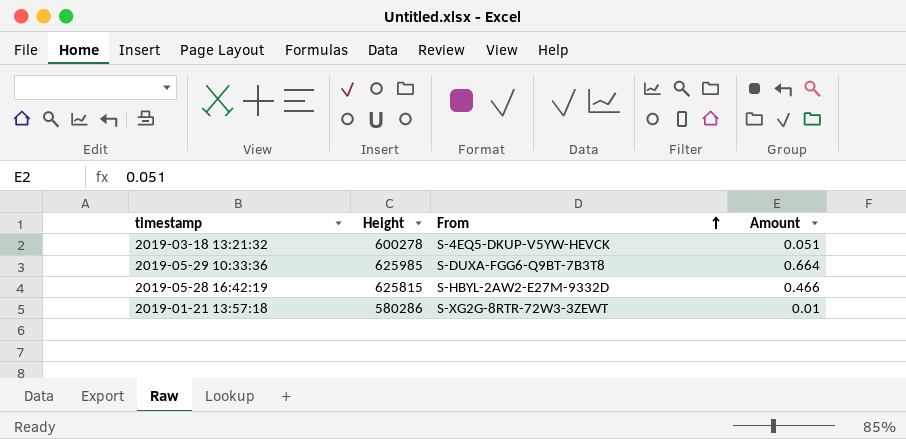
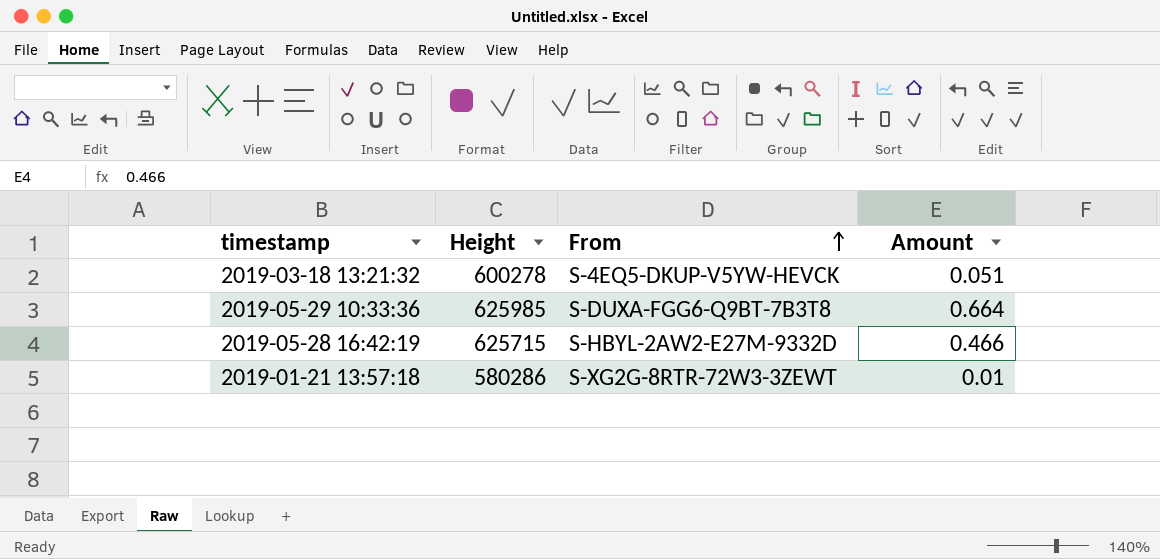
2019-05-28 16:42:19 | Height: 625815 -> 625715

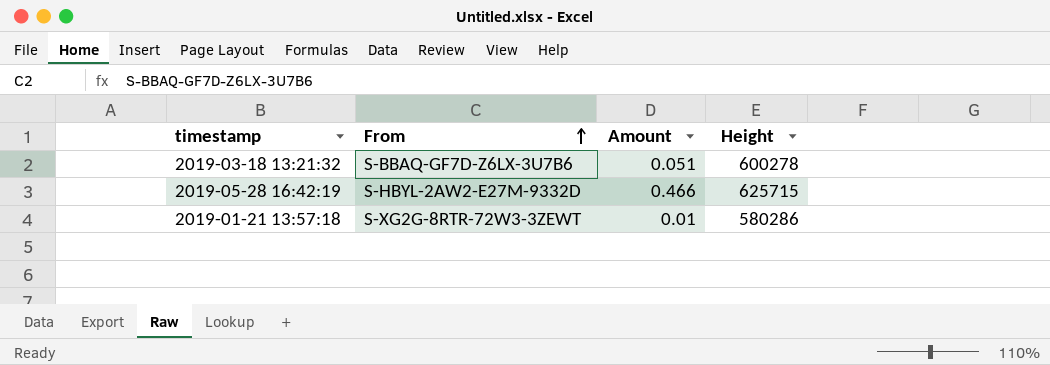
column Height | position: 2 -> 4
row 2019-05-29 10:33:36: 625985 | S-DUXA-FGG6-Q9BT-7B3T8 | 0.664 -> none
2019-03-18 13:21:32 | From: S-4EQ5-DKUP-V5YW-HEVCK -> S-BBAQ-GF7D-Z6LX-3U7B6

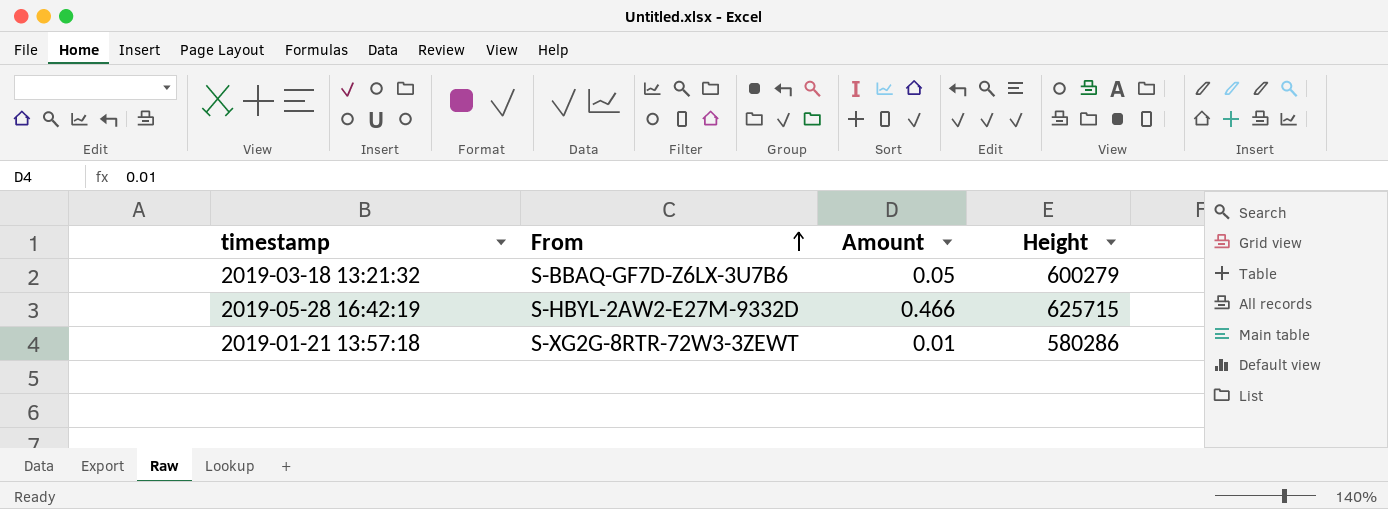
2019-03-18 13:21:32 | Amount: 0.051 -> 0.05
2019-03-18 13:21:32 | Height: 600278 -> 600279

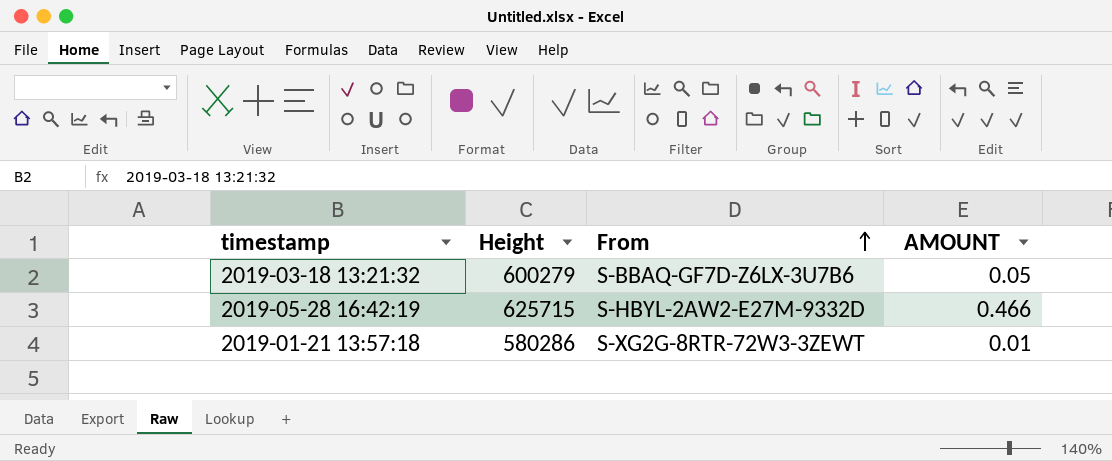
column Height | position: 4 -> 2
column name: Amount -> AMOUNT

